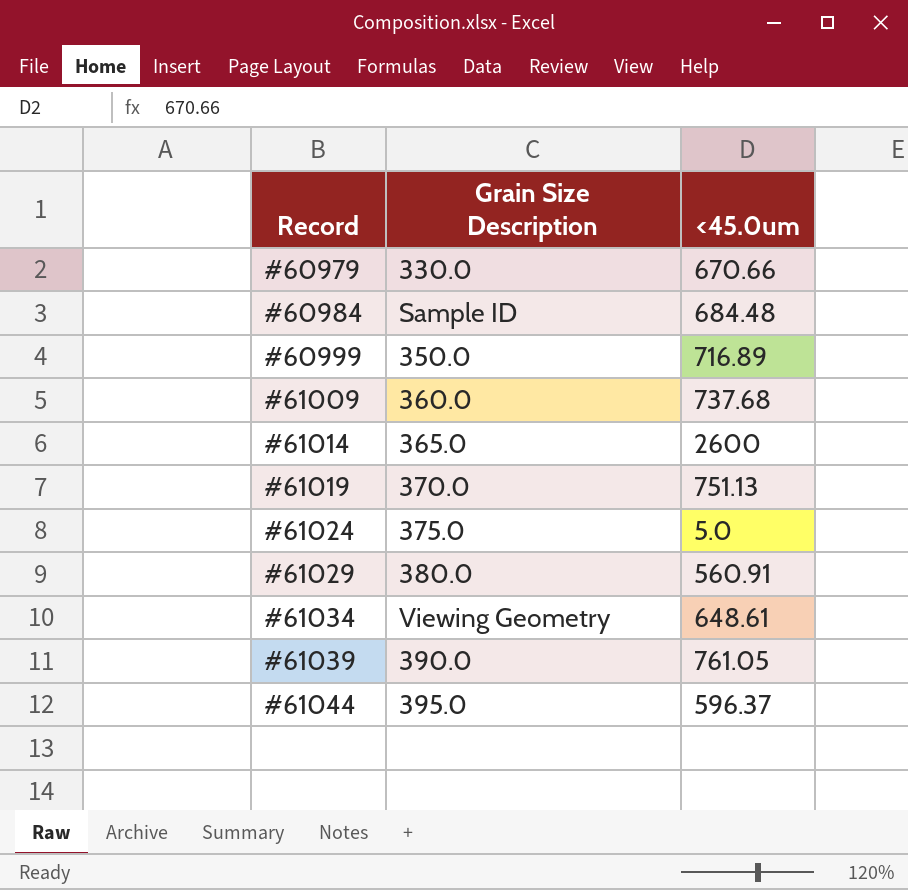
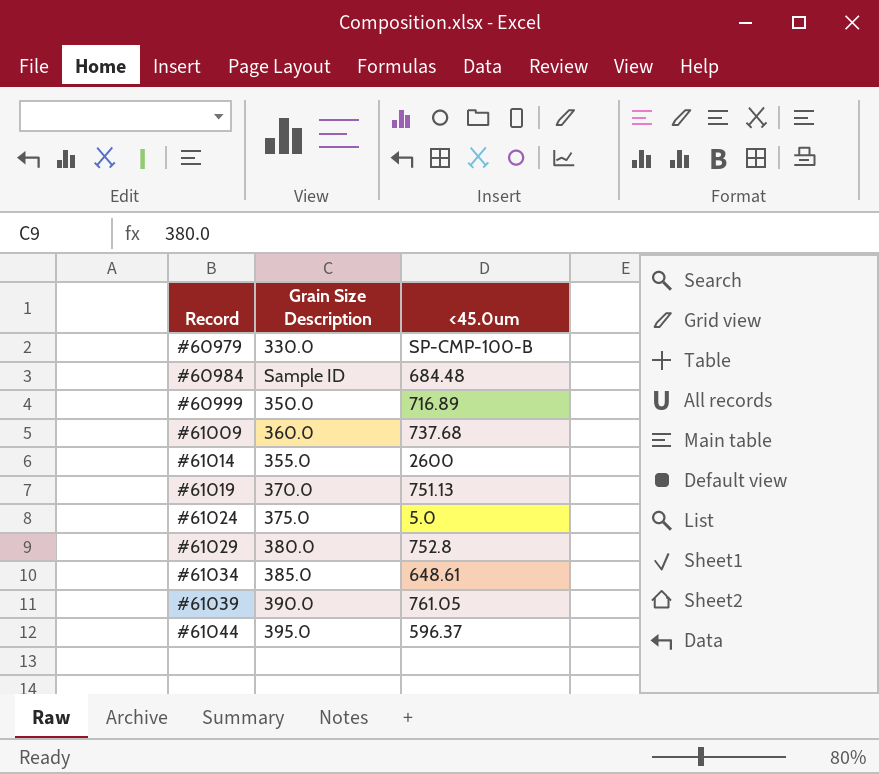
#60979 | <45.0um: 670.66 -> SP-CMP-100-B
#61014 | Grain Size Description: 365.0 -> 355.0
#61029 | <45.0um: 560.91 -> 752.8
#61034 | Grain Size Description: Viewing Geometry -> 385.0

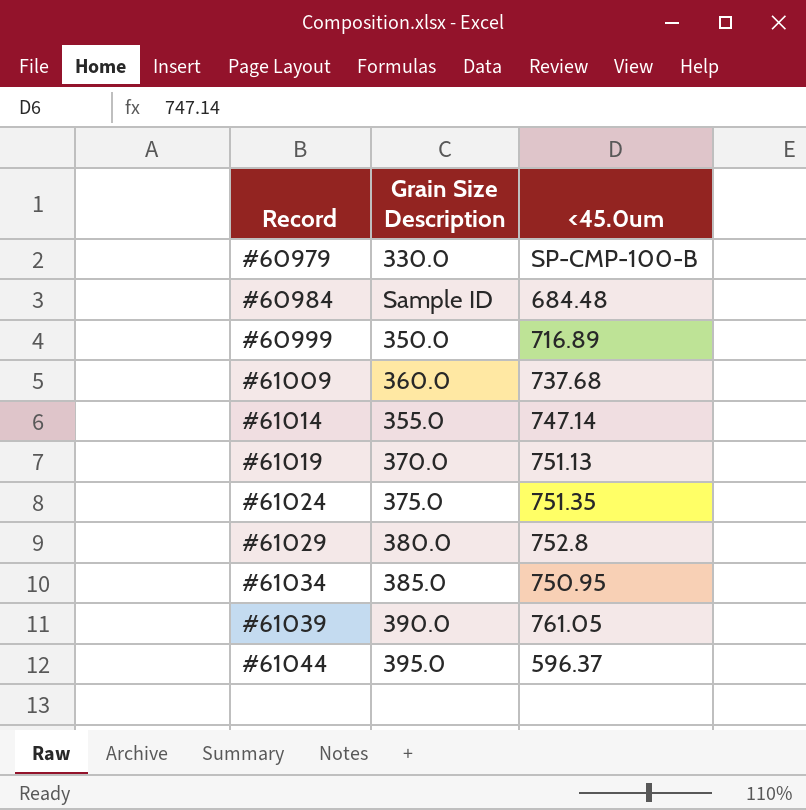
#61014 | <45.0um: 2600 -> 747.14
#61024 | <45.0um: 5.0 -> 751.35
#61034 | <45.0um: 648.61 -> 750.95

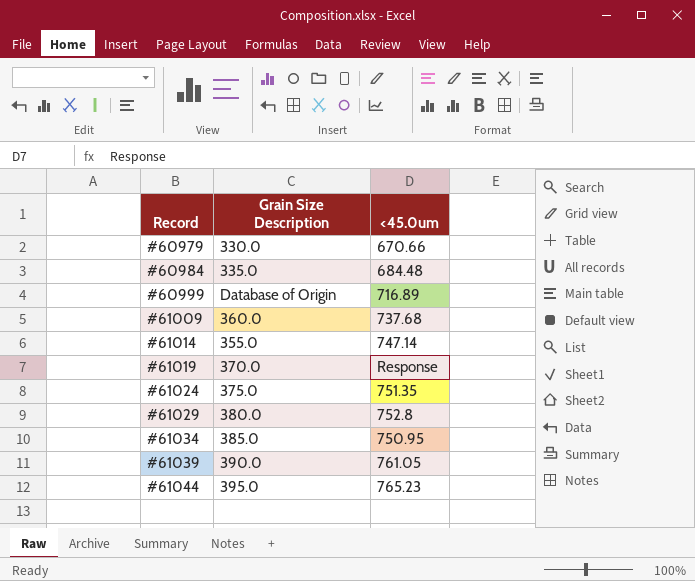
#60979 | <45.0um: SP-CMP-100-B -> 670.66
#60984 | Grain Size Description: Sample ID -> 335.0
#60999 | Grain Size Description: 350.0 -> Database of Origin
#61019 | <45.0um: 751.13 -> Response
#61044 | <45.0um: 596.37 -> 765.23

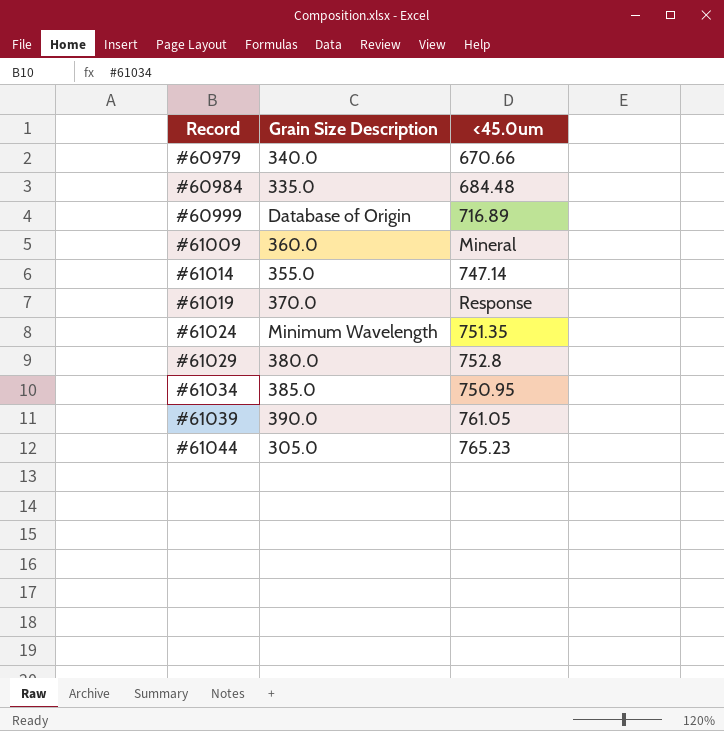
#60979 | Grain Size Description: 330.0 -> 340.0
#61009 | <45.0um: 737.68 -> Mineral
#61024 | Grain Size Description: 375.0 -> Minimum Wavelength
#61044 | Grain Size Description: 395.0 -> 305.0

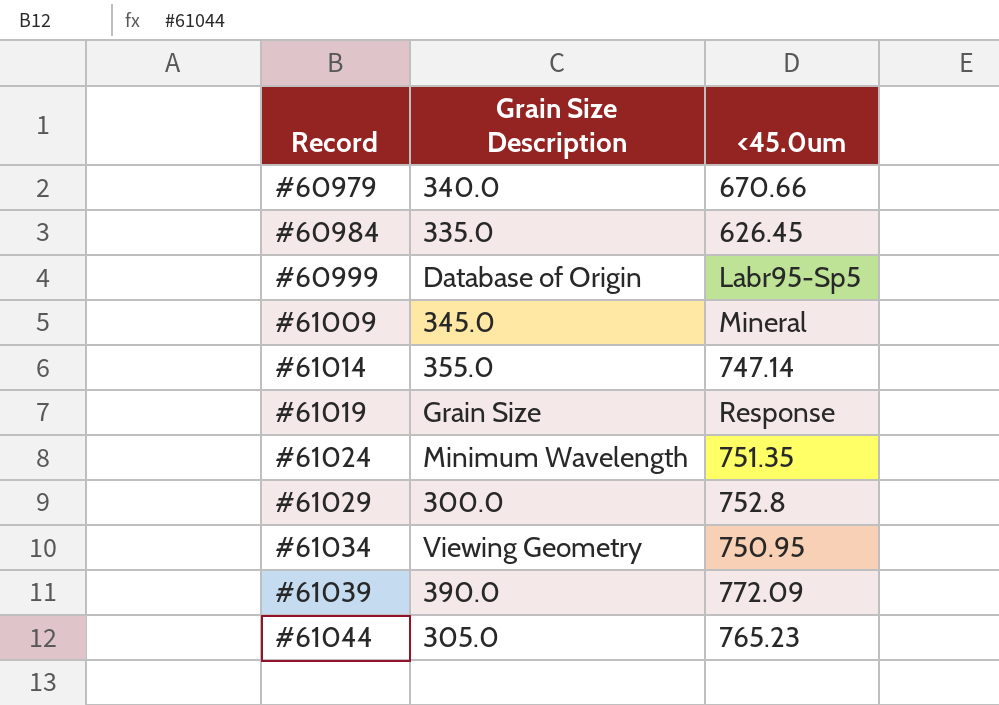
#60984 | <45.0um: 684.48 -> 626.45
#60999 | <45.0um: 716.89 -> Labr95-Sp5
#61009 | Grain Size Description: 360.0 -> 345.0
#61019 | Grain Size Description: 370.0 -> Grain Size
#61029 | Grain Size Description: 380.0 -> 300.0
#61034 | Grain Size Description: 385.0 -> Viewing Geometry
#61039 | <45.0um: 761.05 -> 772.09

